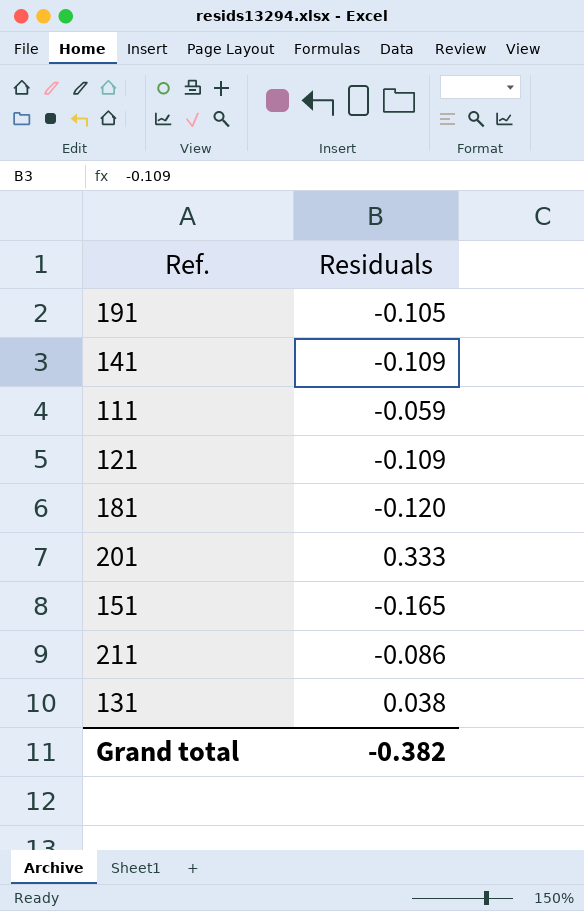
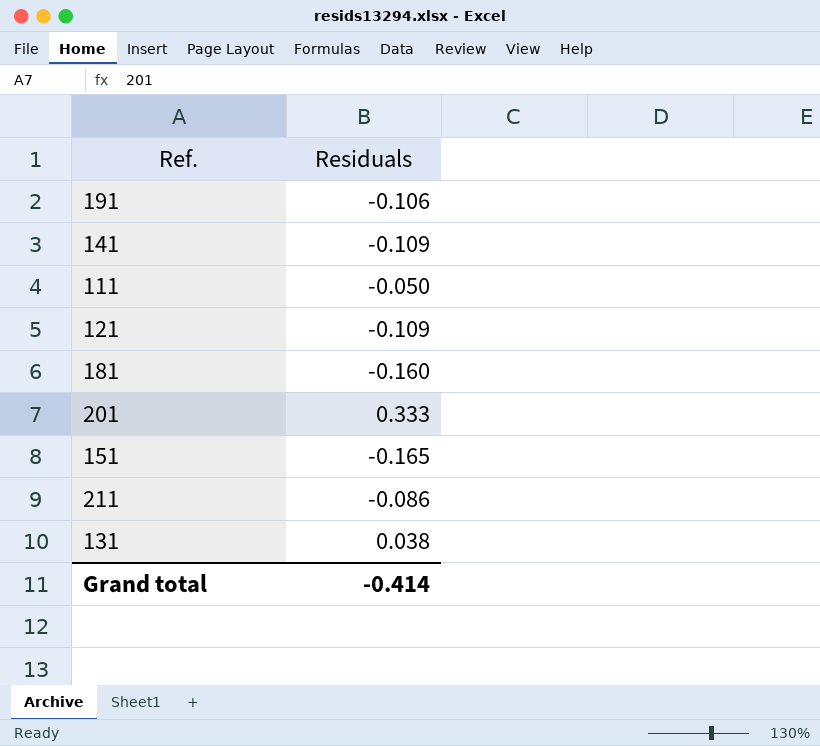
191 | Residuals: -0.105 -> -0.106
111 | Residuals: -0.059 -> -0.050
181 | Residuals: -0.120 -> -0.160
Grand total | Residuals: -0.382 -> -0.414

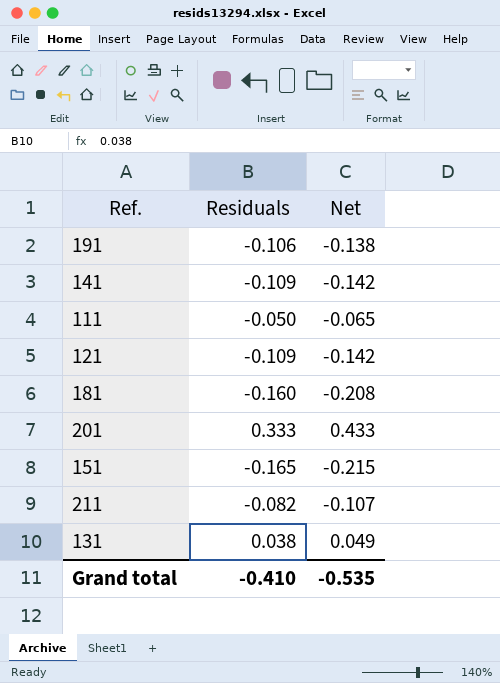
column Net | formula: none -> [Residuals] * 1.3
211 | Residuals: -0.086 -> -0.082
Grand total | Residuals: -0.414 -> -0.410

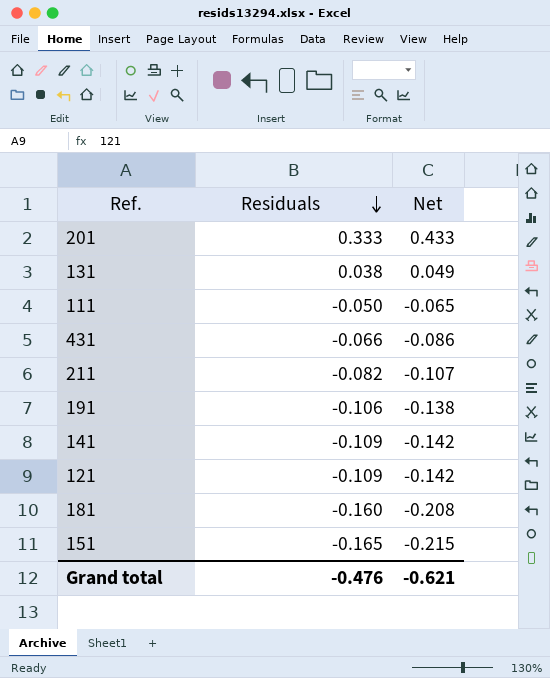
row order: none -> Residuals descending
row 431: none -> -0.066 | -0.086
Grand total | Residuals: -0.410 -> -0.476
Grand total | Net: -0.535 -> -0.621

